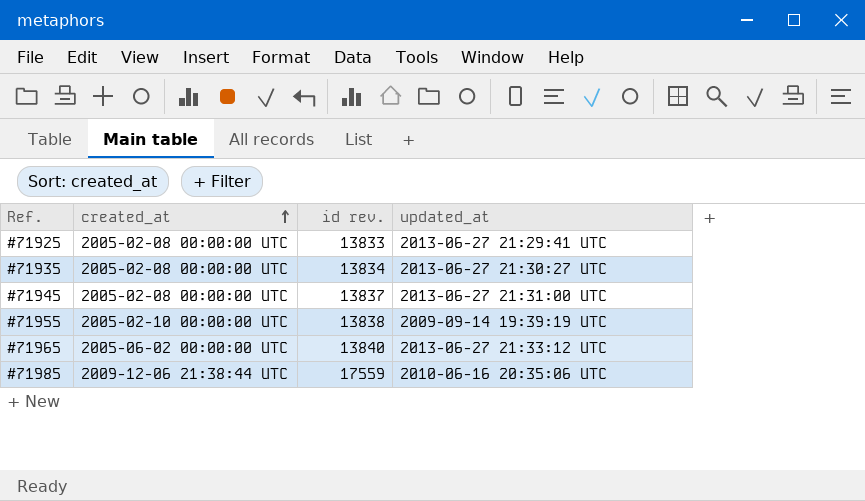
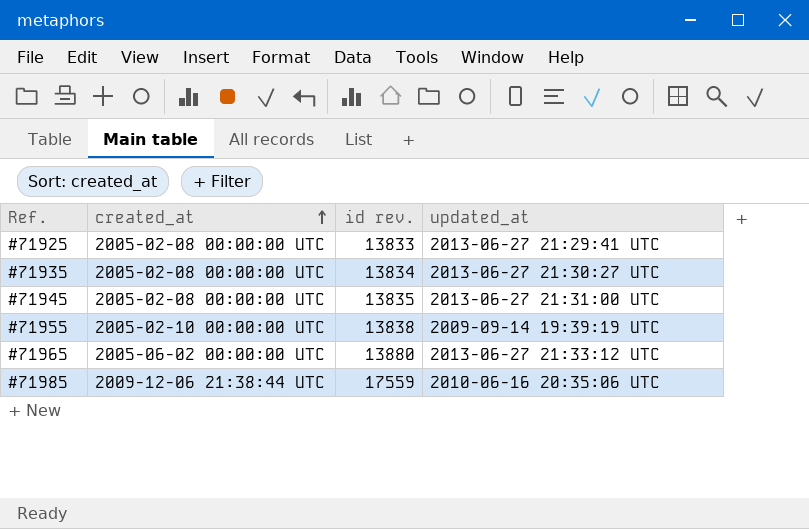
#71945 | id rev.: 13837 -> 13835
#71965 | id rev.: 13840 -> 13880

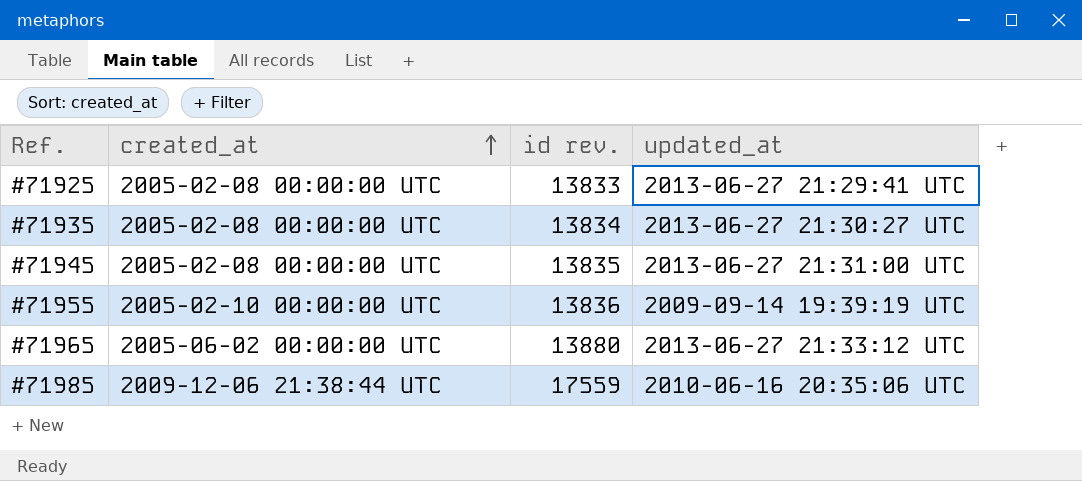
#71955 | id rev.: 13838 -> 13836

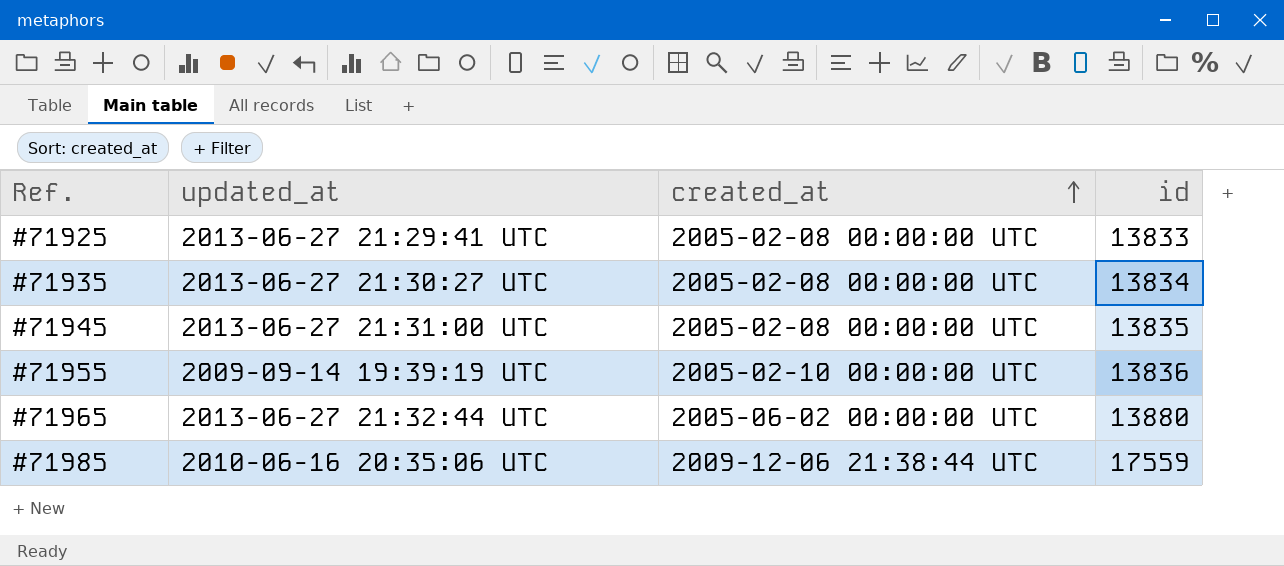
column updated_at | position: 4 -> 2
column name: id rev. -> id
#71965 | updated_at: 2013-06-27 21:33:12 UTC -> 2013-06-27 21:32:44 UTC

